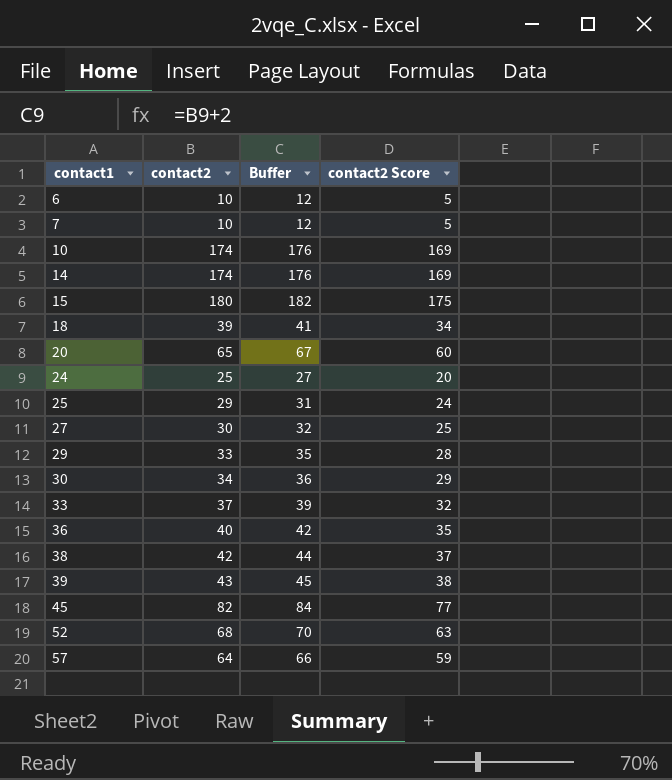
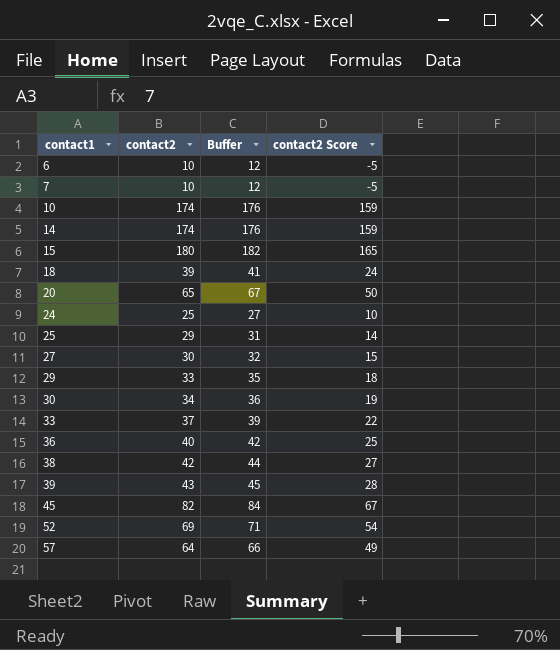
column contact2 Score | formula: [contact2] - 5 -> [contact2] - 15
52 | contact2: 68 -> 69
52 | Buffer: 70 -> 71

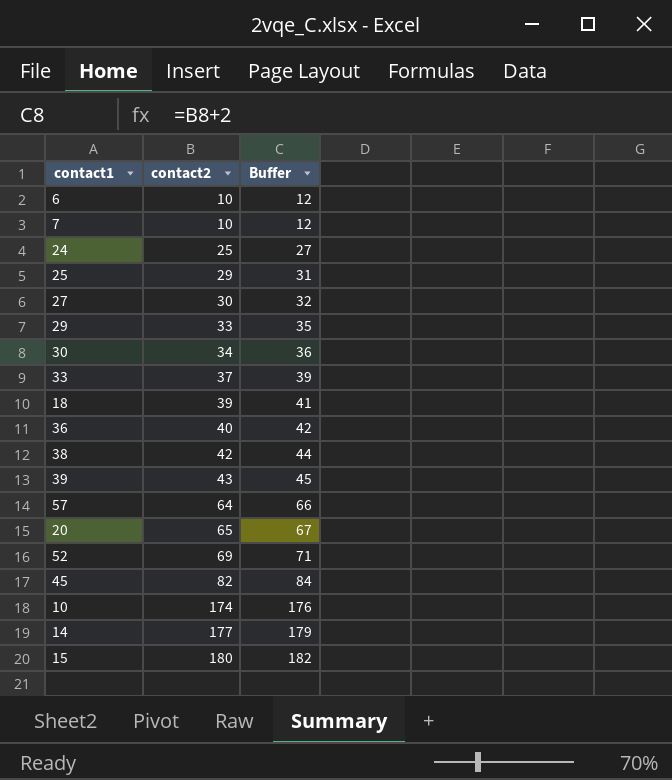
row order: contact1 ascending -> contact2 ascending
column contact2 Score | formula: [contact2] - 15 -> none
14 | contact2: 174 -> 177
14 | Buffer: 176 -> 179

